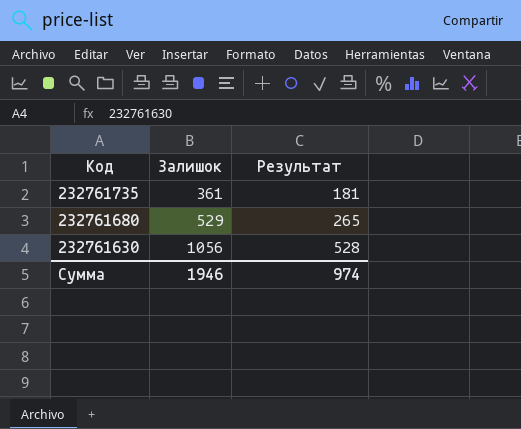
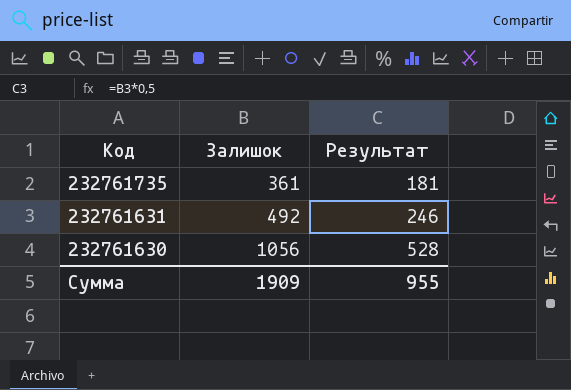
row 232761680: 529 | 265 -> none
row 232761631: none -> 492 | 246
Сумма | Залишок: 1946 -> 1909
Сумма | Результат: 974 -> 955

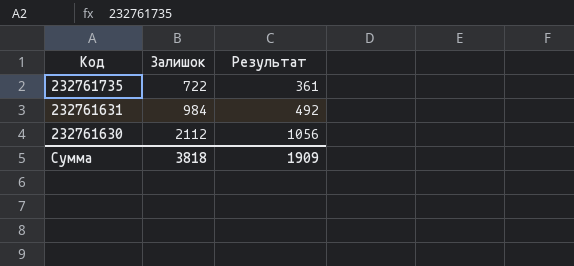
232761735 | Залишок: 361 -> 722
232761735 | Результат: 181 -> 361
232761631 | Залишок: 492 -> 984
232761631 | Результат: 246 -> 492
232761630 | Залишок: 1056 -> 2112
232761630 | Результат: 528 -> 1056
Сумма | Залишок: 1909 -> 3818
Сумма | Результат: 955 -> 1909

